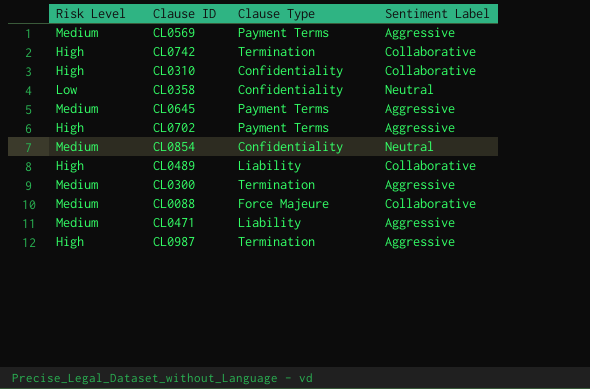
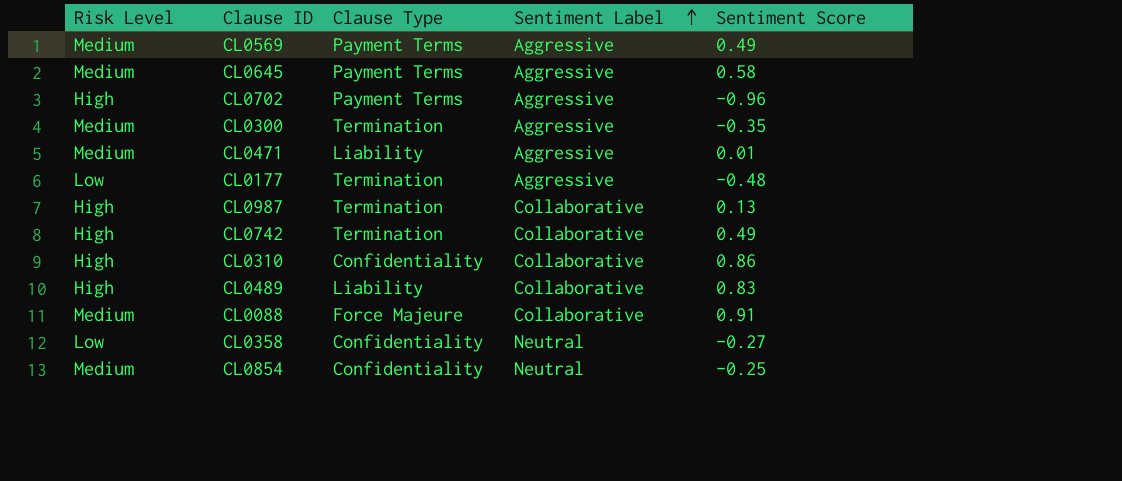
row order: none -> Sentiment Label ascending
column Sentiment Score | position: none -> 5
row CL0177: none -> Low | Termination | Aggressive | -0.48
CL0987 | Sentiment Label: Aggressive -> Collaborative

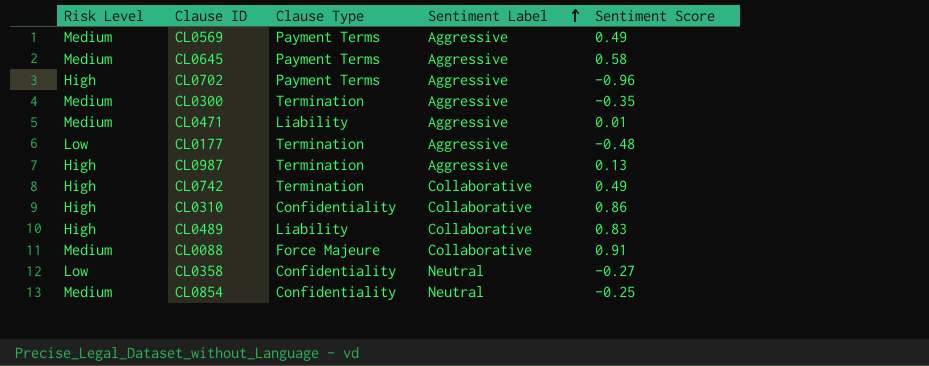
CL0987 | Sentiment Label: Collaborative -> Aggressive

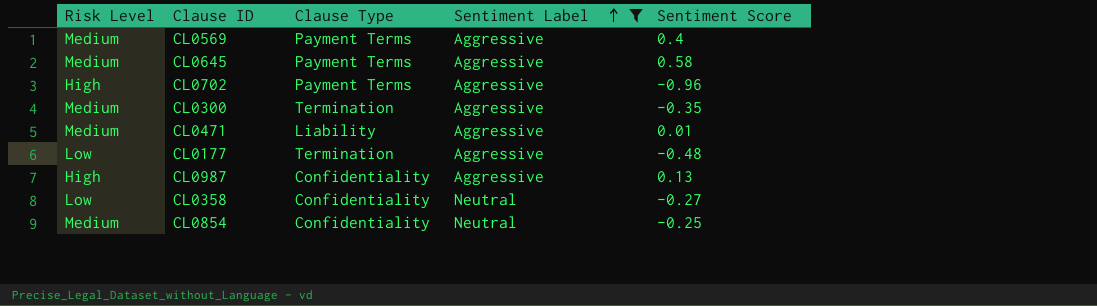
filter: none -> Sentiment Label != Collaborative
CL0569 | Sentiment Score: 0.49 -> 0.4
CL0987 | Clause Type: Termination -> Confidentiality

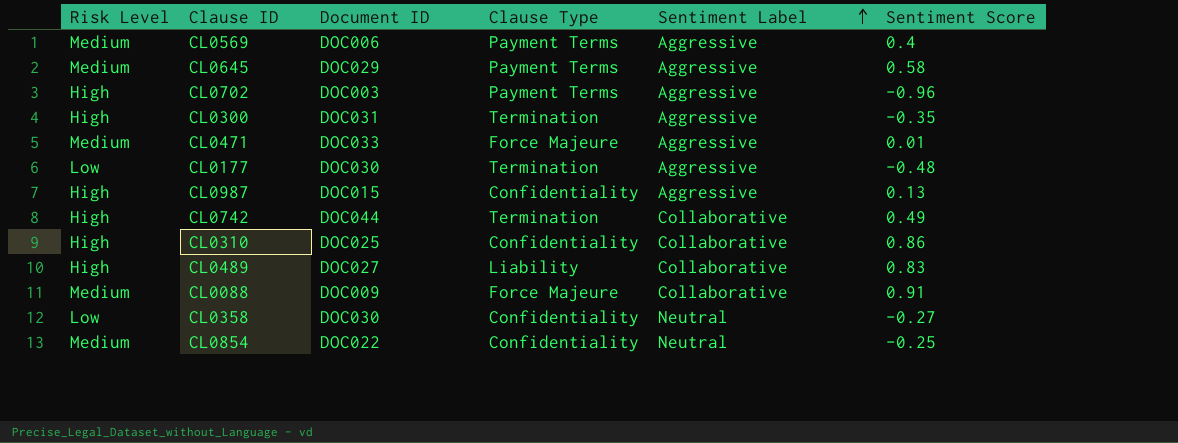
filter: Sentiment Label != Collaborative -> none
column Document ID | position: none -> 3
CL0300 | Risk Level: Medium -> High
CL0471 | Clause Type: Liability -> Force Majeure

